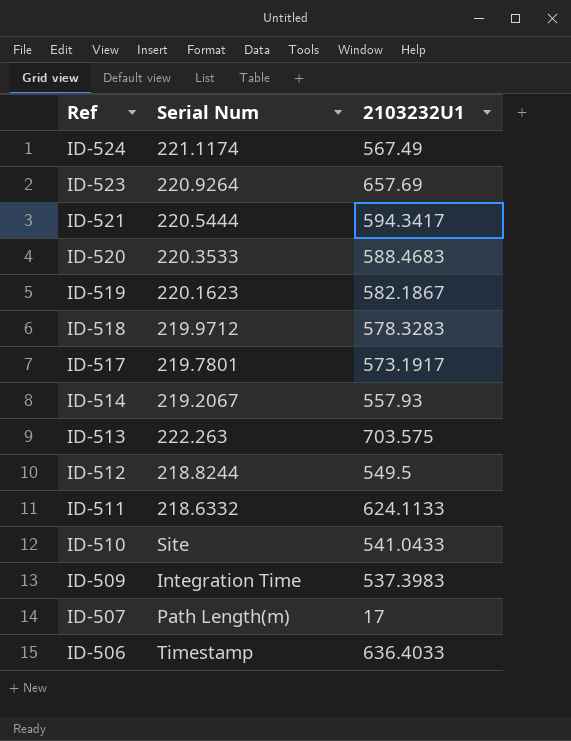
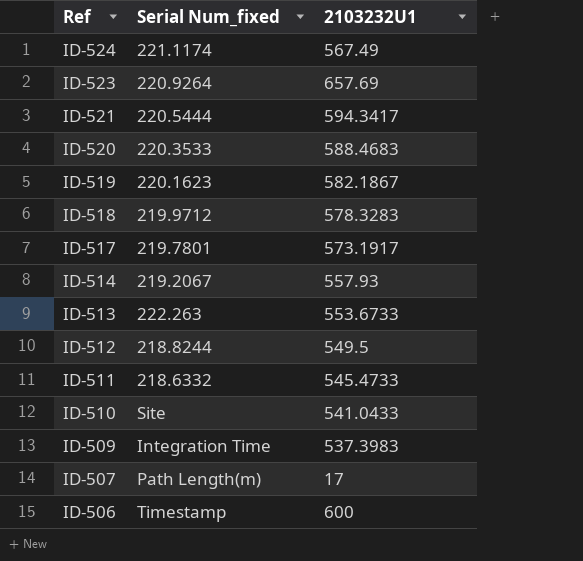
column name: Serial Num -> Serial Num_fixed
ID-513 | 2103232U1: 703.575 -> 553.6733
ID-511 | 2103232U1: 624.1133 -> 545.4733
ID-506 | 2103232U1: 636.4033 -> 600

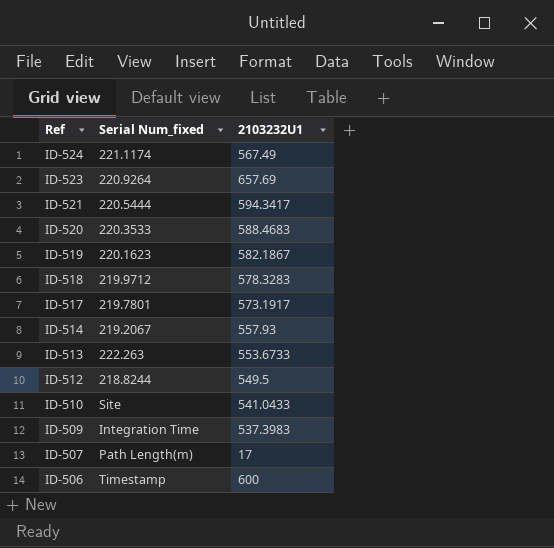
row ID-511: 218.6332 | 545.4733 -> none

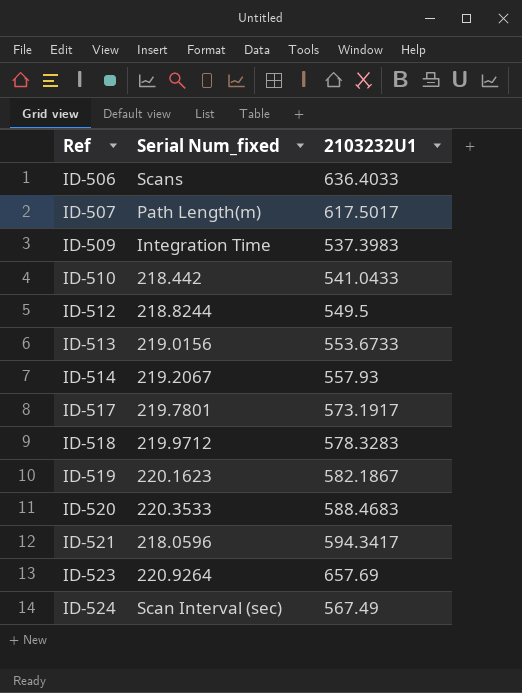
row order: Ref descending -> Ref ascending
ID-506 | Serial Num_fixed: Timestamp -> Scans
ID-506 | 2103232U1: 600 -> 636.4033
ID-507 | 2103232U1: 17 -> 617.5017
ID-510 | Serial Num_fixed: Site -> 218.442
ID-513 | Serial Num_fixed: 222.263 -> 219.0156
ID-521 | Serial Num_fixed: 220.5444 -> 218.0596
ID-524 | Serial Num_fixed: 221.1174 -> Scan Interval (sec)

